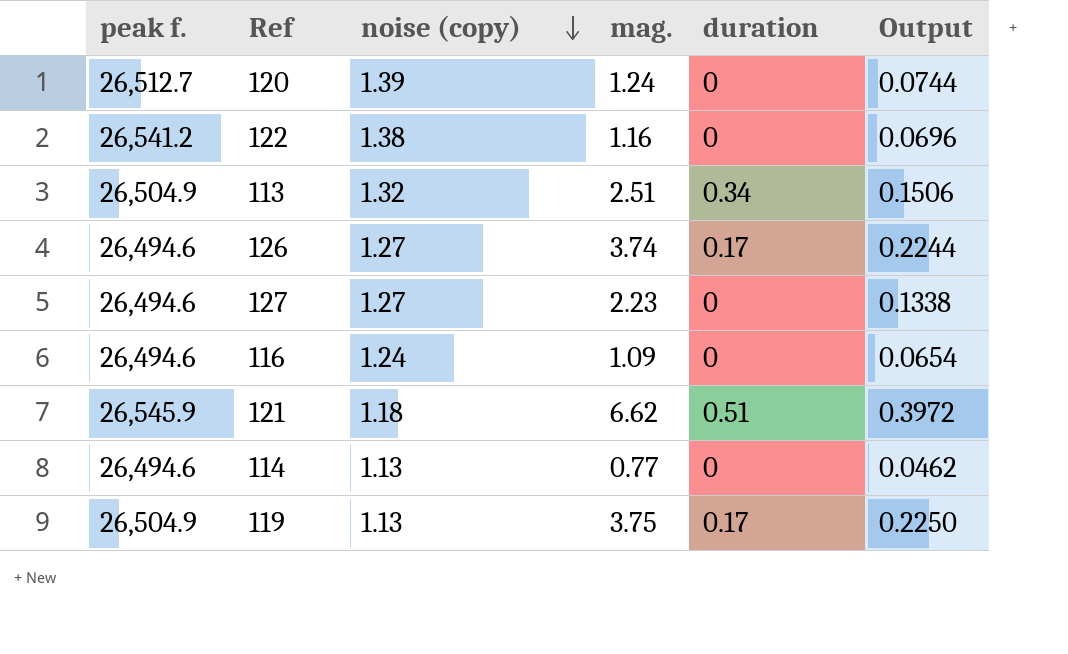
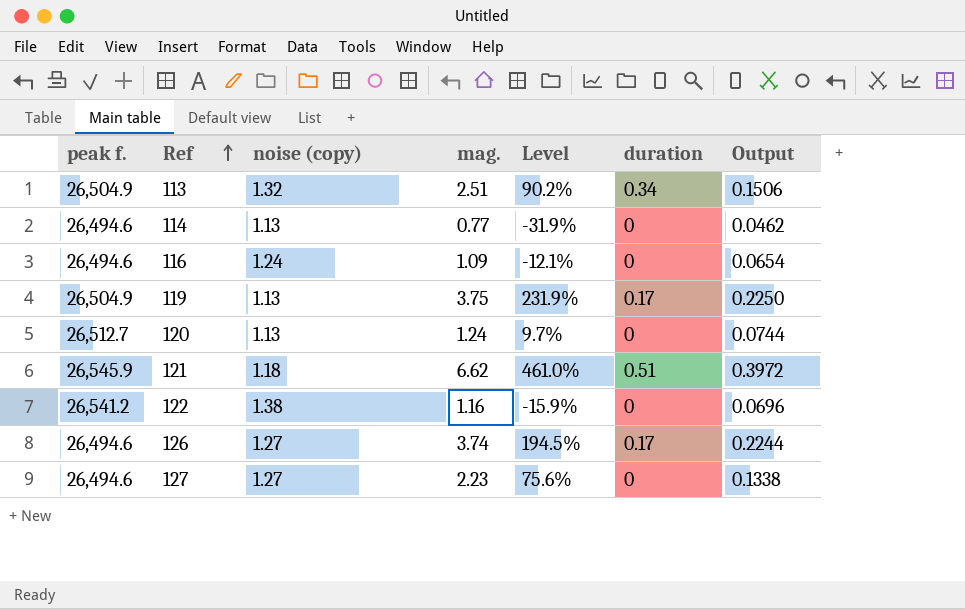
row order: noise (copy) descending -> Ref ascending
column Level | formula: none -> ([mag.] - [noise (copy)]) / [noise (copy)]
120 | noise (copy): 1.39 -> 1.13

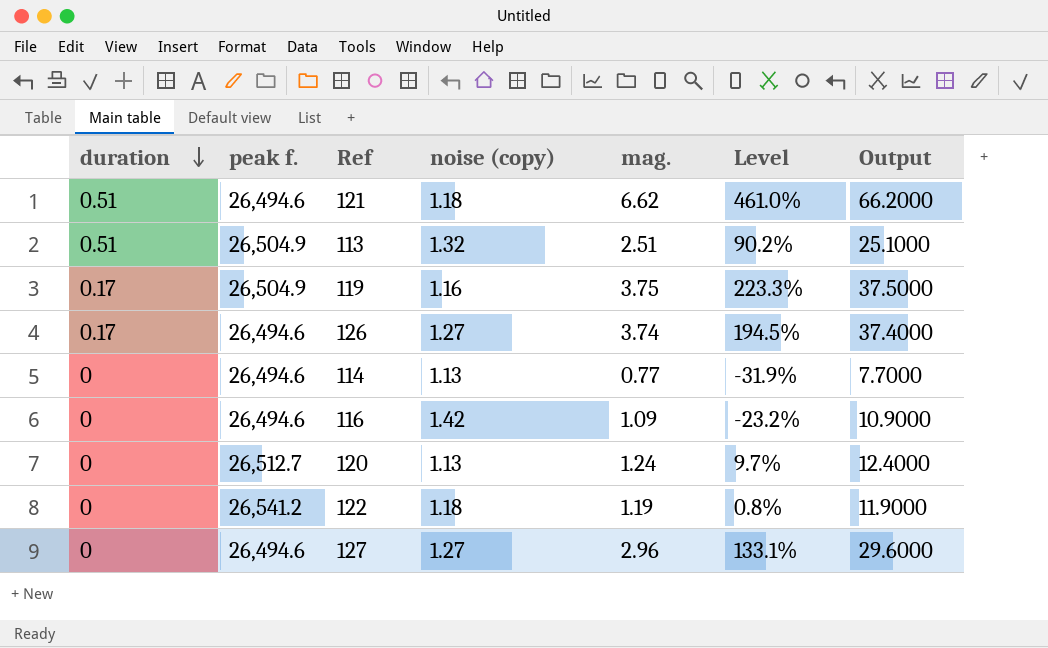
row order: Ref ascending -> duration descending
column duration | position: 6 -> 1
column Output | formula: [mag.] * 0.06 -> [mag.] * 10
121 | peak f.: 26,545.9 -> 26,494.6
113 | duration: 0.34 -> 0.51
119 | noise (copy): 1.13 -> 1.16
119 | Level: 231.9% -> 223.3%
116 | noise (copy): 1.24 -> 1.42
116 | Level: -12.1% -> -23.2%
122 | noise (copy): 1.38 -> 1.18
122 | mag.: 1.16 -> 1.19
122 | Level: -15.9% -> 0.8%
127 | mag.: 2.23 -> 2.96
127 | Level: 75.6% -> 133.1%

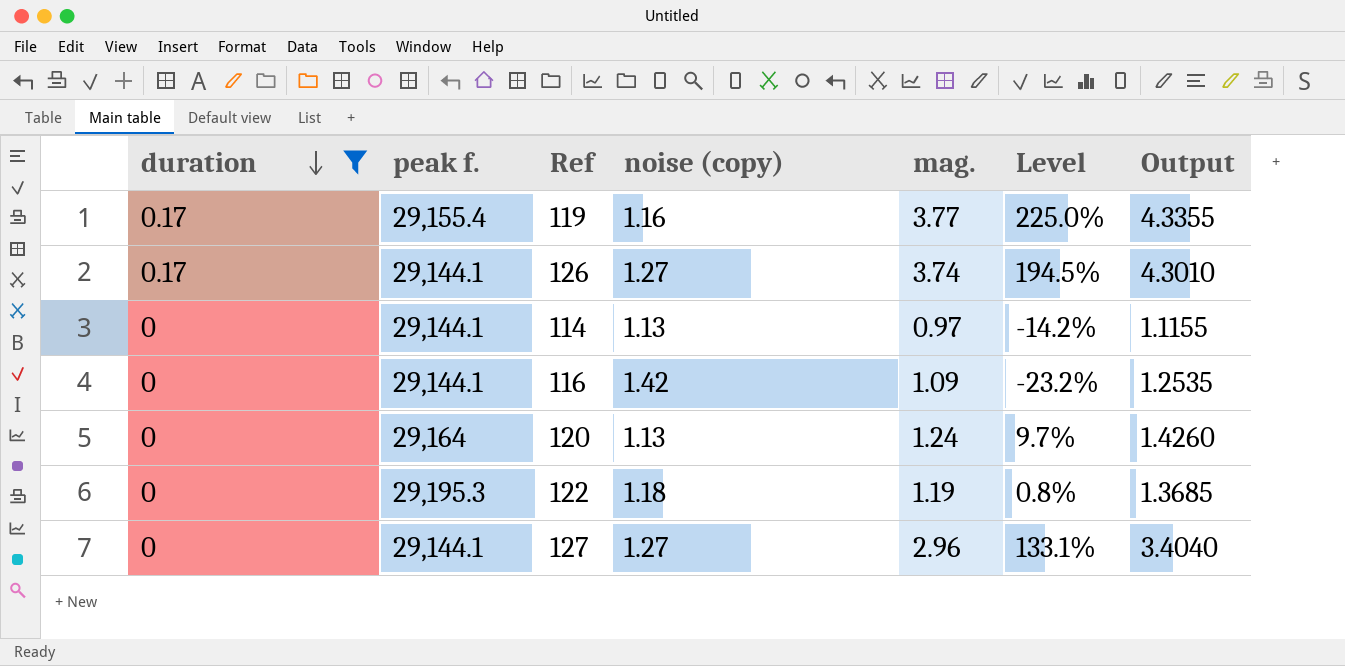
filter: none -> duration != 0.51
column Output | formula: [mag.] * 10 -> [mag.] * 1.15
119 | peak f.: 26,504.9 -> 29,155.4
119 | mag.: 3.75 -> 3.77
119 | Level: 223.3% -> 225.0%
126 | peak f.: 26,494.6 -> 29,144.1
114 | peak f.: 26,494.6 -> 29,144.1
114 | mag.: 0.77 -> 0.97
114 | Level: -31.9% -> -14.2%
116 | peak f.: 26,494.6 -> 29,144.1
120 | peak f.: 26,512.7 -> 29,164
122 | peak f.: 26,541.2 -> 29,195.3
127 | peak f.: 26,494.6 -> 29,144.1

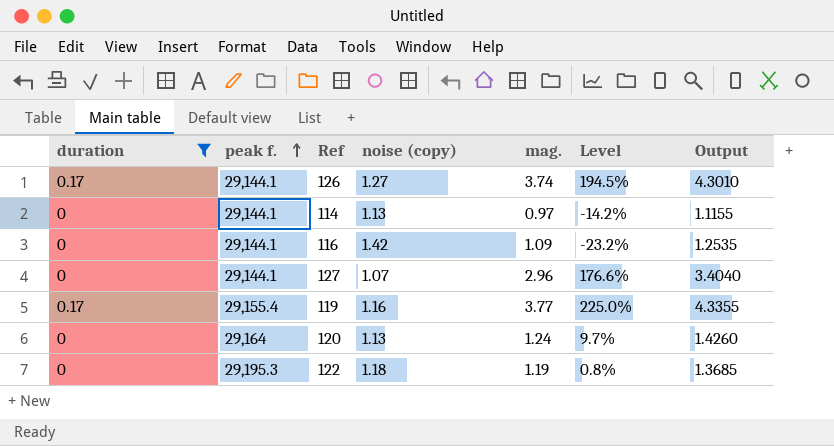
row order: duration descending -> peak f. ascending
127 | noise (copy): 1.27 -> 1.07
127 | Level: 133.1% -> 176.6%

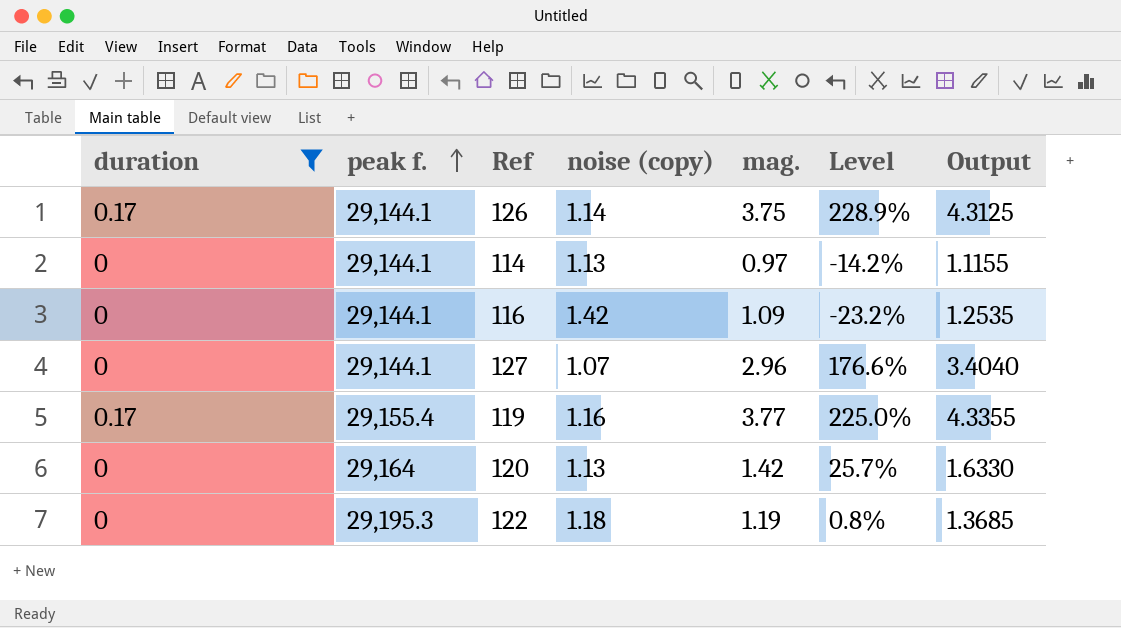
126 | noise (copy): 1.27 -> 1.14
126 | mag.: 3.74 -> 3.75
126 | Level: 194.5% -> 228.9%
126 | Output: 4.3010 -> 4.3125
120 | mag.: 1.24 -> 1.42
120 | Level: 9.7% -> 25.7%
120 | Output: 1.4260 -> 1.6330

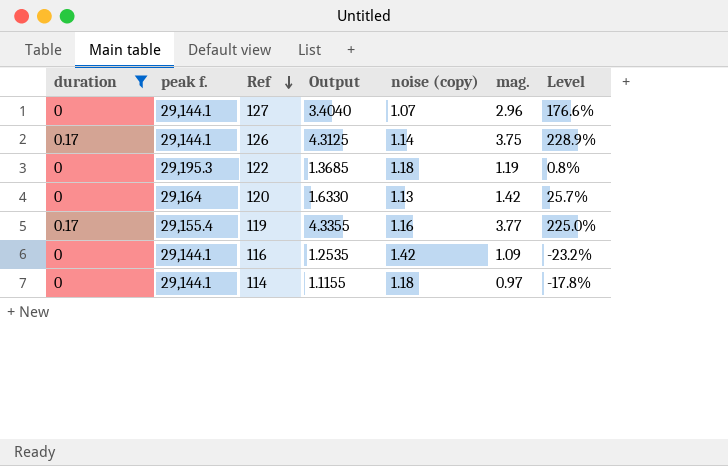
row order: peak f. ascending -> Ref descending
column Output | position: 7 -> 4
114 | noise (copy): 1.13 -> 1.18
114 | Level: -14.2% -> -17.8%

